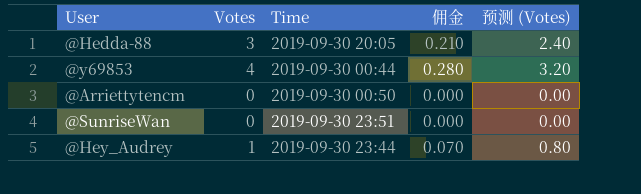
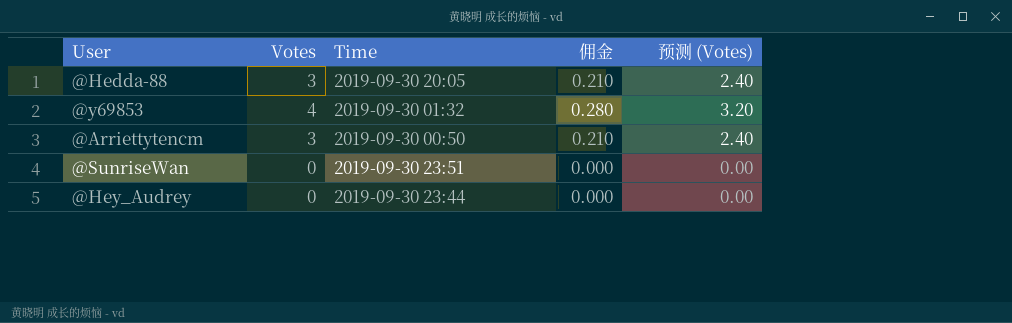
@y69853 | Time: 2019-09-30 00:44 -> 2019-09-30 01:32
@Arriettytencm | Votes: 0 -> 3
@Arriettytencm | 佣金: 0.000 -> 0.210
@Arriettytencm | 预测 (Votes): 0.00 -> 2.40
@Hey_Audrey | Votes: 1 -> 0
@Hey_Audrey | 佣金: 0.070 -> 0.000
@Hey_Audrey | 预测 (Votes): 0.80 -> 0.00

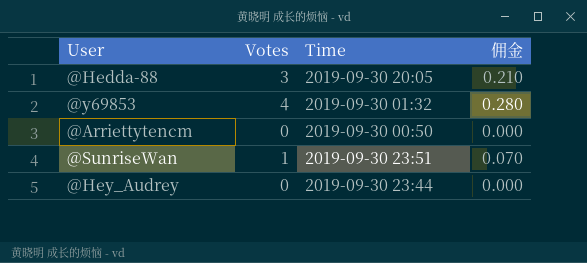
column 预测 (Votes) | formula: [Votes] * 0.8 -> none
@Arriettytencm | Votes: 3 -> 0
@Arriettytencm | 佣金: 0.210 -> 0.000
@SunriseWan | Votes: 0 -> 1
@SunriseWan | 佣金: 0.000 -> 0.070

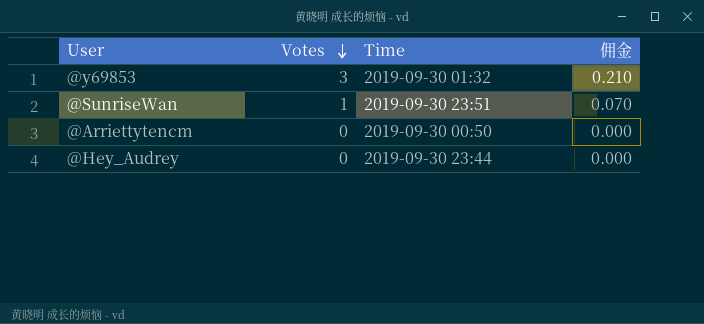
row order: none -> Votes descending
row @Hedda-88: 3 | 2019-09-30 20:05 | 0.210 -> none
@y69853 | Votes: 4 -> 3
@y69853 | 佣金: 0.280 -> 0.210

